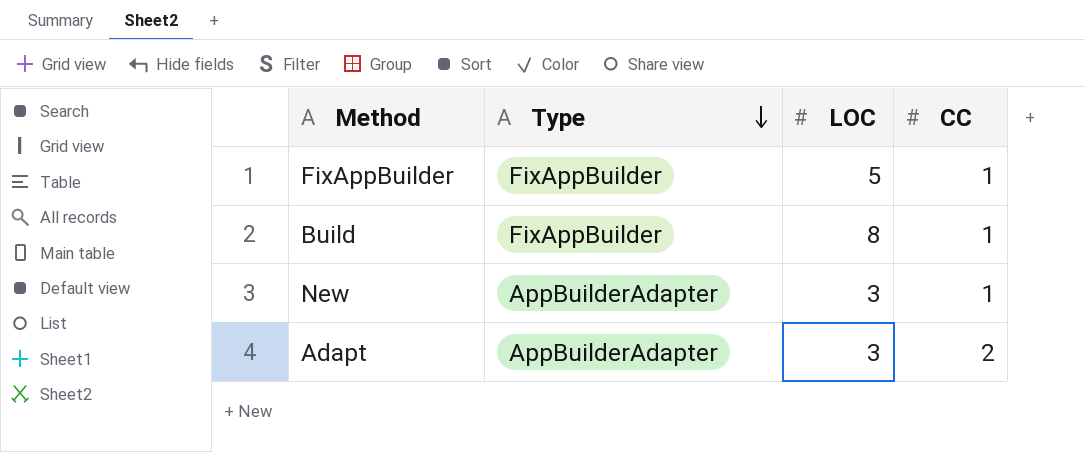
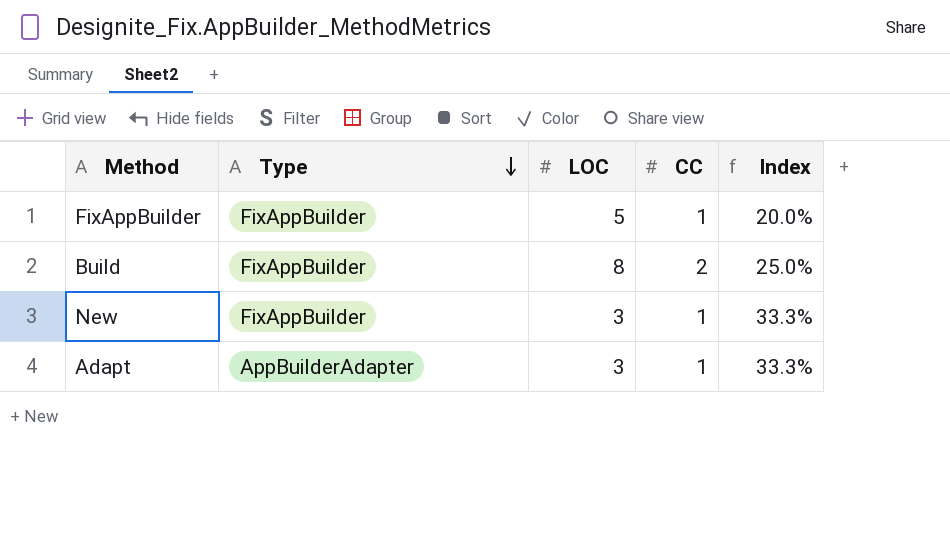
column Index | formula: none -> [CC] / [LOC]
Build | CC: 1 -> 2
New | Type: AppBuilderAdapter -> FixAppBuilder
Adapt | CC: 2 -> 1

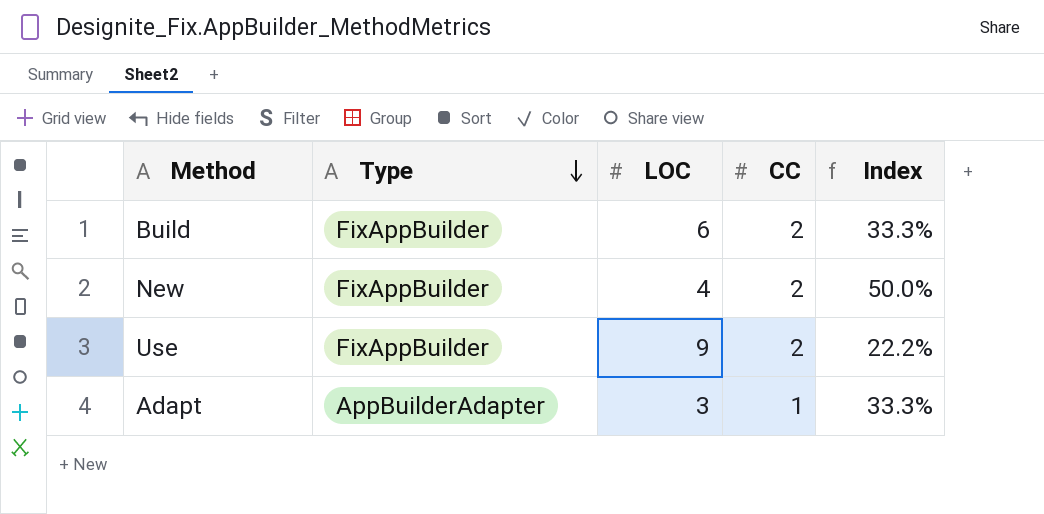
row FixAppBuilder: FixAppBuilder | 5 | 1 | 20.0% -> none
Build | LOC: 8 -> 6
Build | Index: 25.0% -> 33.3%
New | LOC: 3 -> 4
New | CC: 1 -> 2
New | Index: 33.3% -> 50.0%
row Use: none -> FixAppBuilder | 9 | 2 | 22.2%

